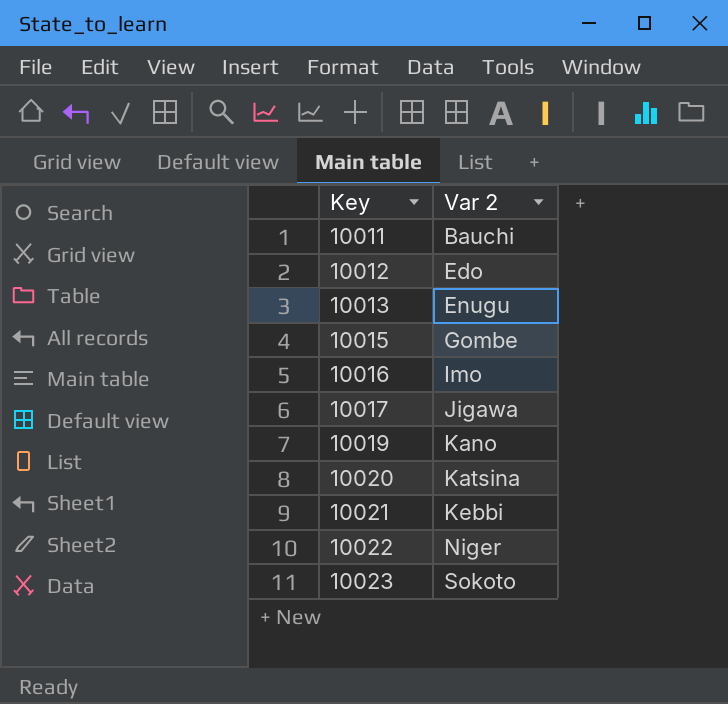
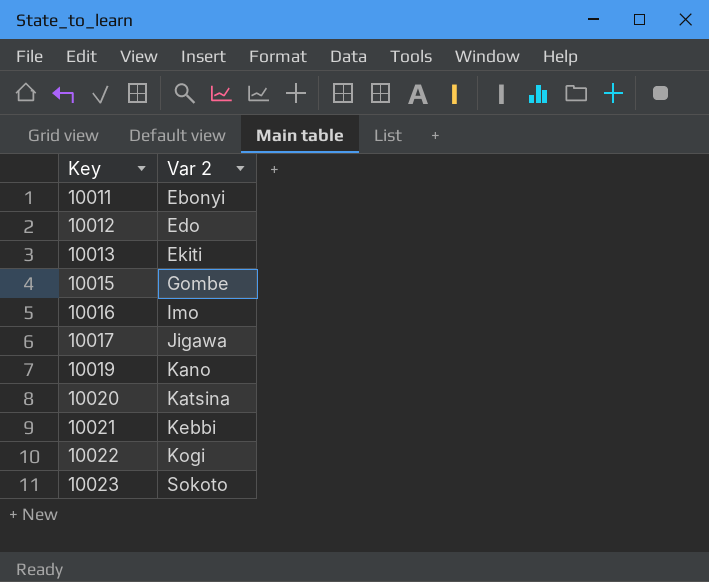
10011 | Var 2: Bauchi -> Ebonyi
10013 | Var 2: Enugu -> Ekiti
10022 | Var 2: Niger -> Kogi

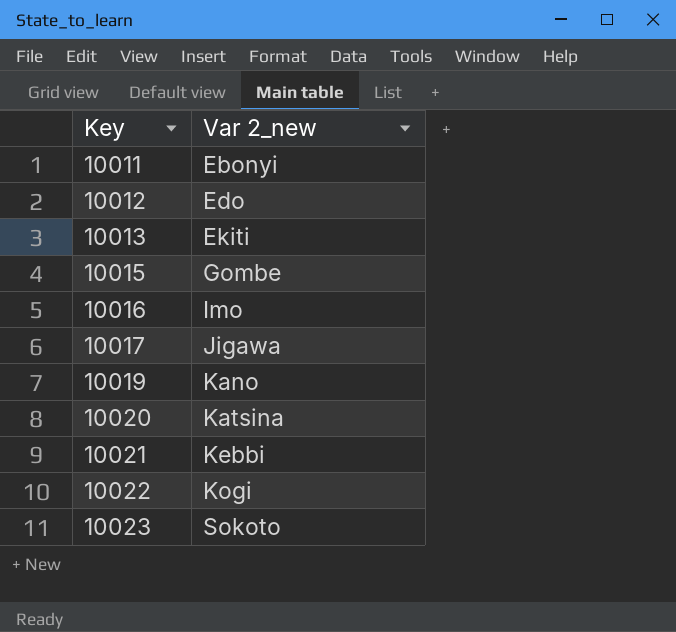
column name: Var 2 -> Var 2_new

